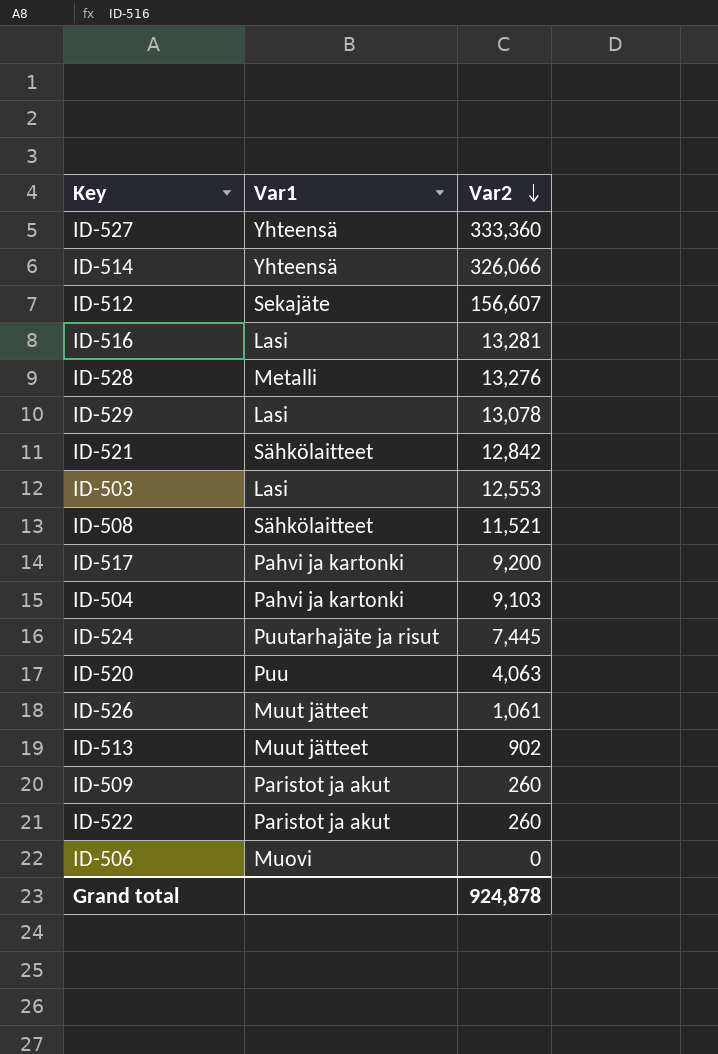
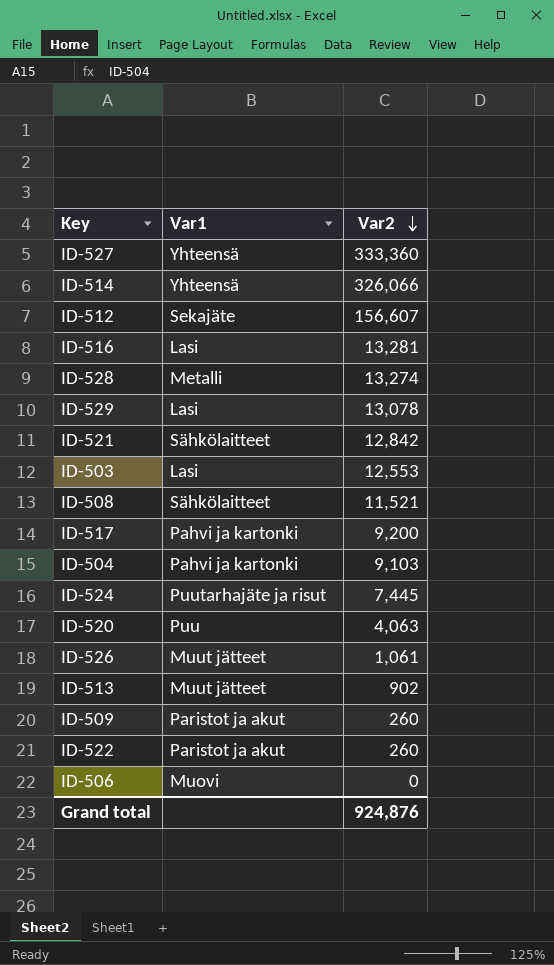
ID-528 | Var2: 13,276 -> 13,274
Grand total | Var2: 924,878 -> 924,876

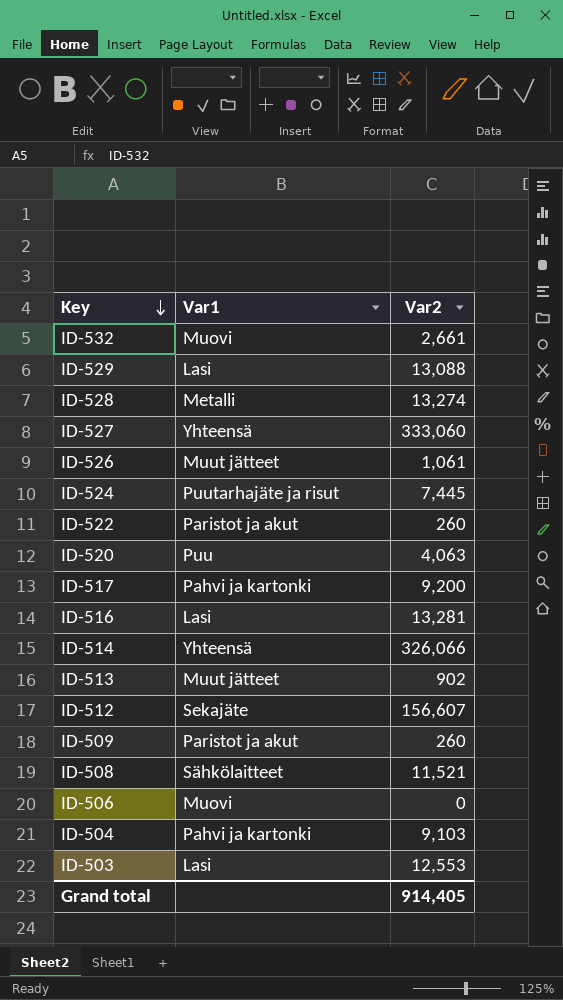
row order: Var2 descending -> Key descending
row ID-521: Sähkölaitteet | 12,842 -> none
row ID-532: none -> Muovi | 2,661
ID-529 | Var2: 13,078 -> 13,088
ID-527 | Var2: 333,360 -> 333,060
Grand total | Var2: 924,876 -> 914,405

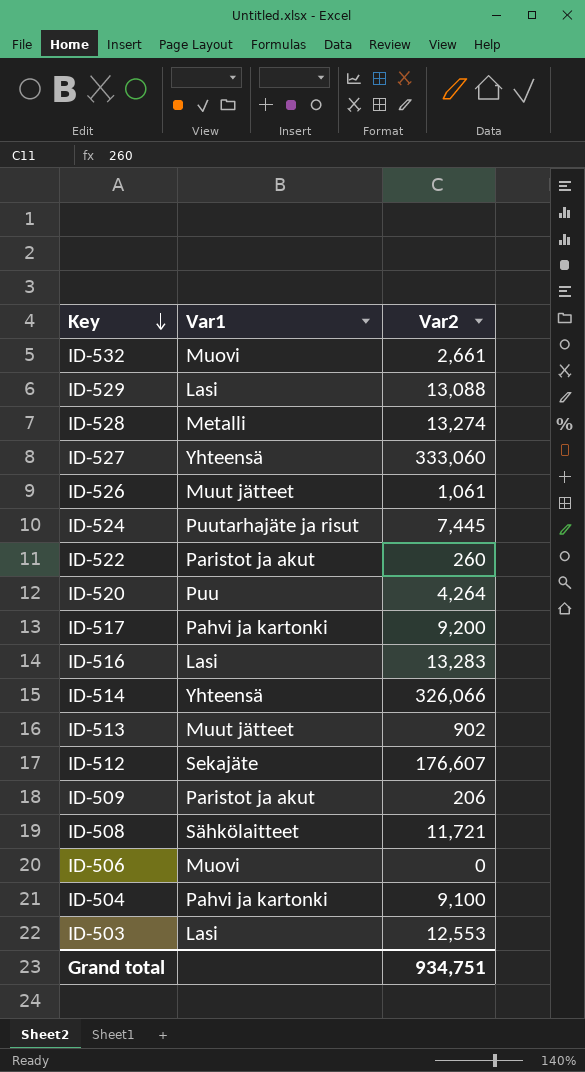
ID-520 | Var2: 4,063 -> 4,264
ID-516 | Var2: 13,281 -> 13,283
ID-512 | Var2: 156,607 -> 176,607
ID-509 | Var2: 260 -> 206
ID-508 | Var2: 11,521 -> 11,721
ID-504 | Var2: 9,103 -> 9,100
Grand total | Var2: 914,405 -> 934,751

